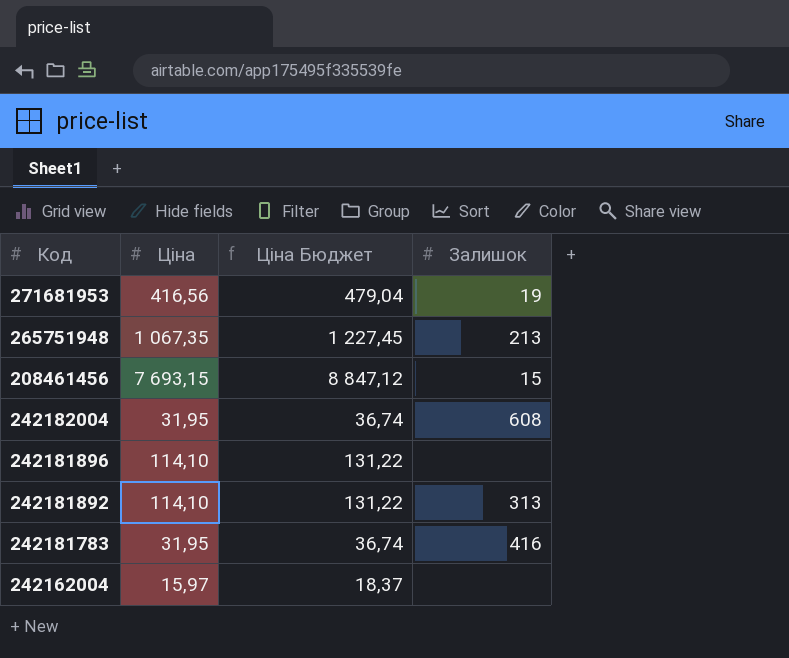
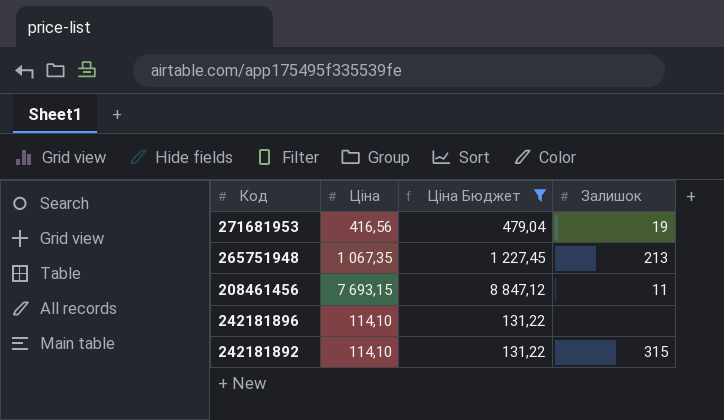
filter: none -> Ціна Бюджет >= 131,22
208461456 | Залишок: 15 -> 11
242181892 | Залишок: 313 -> 315

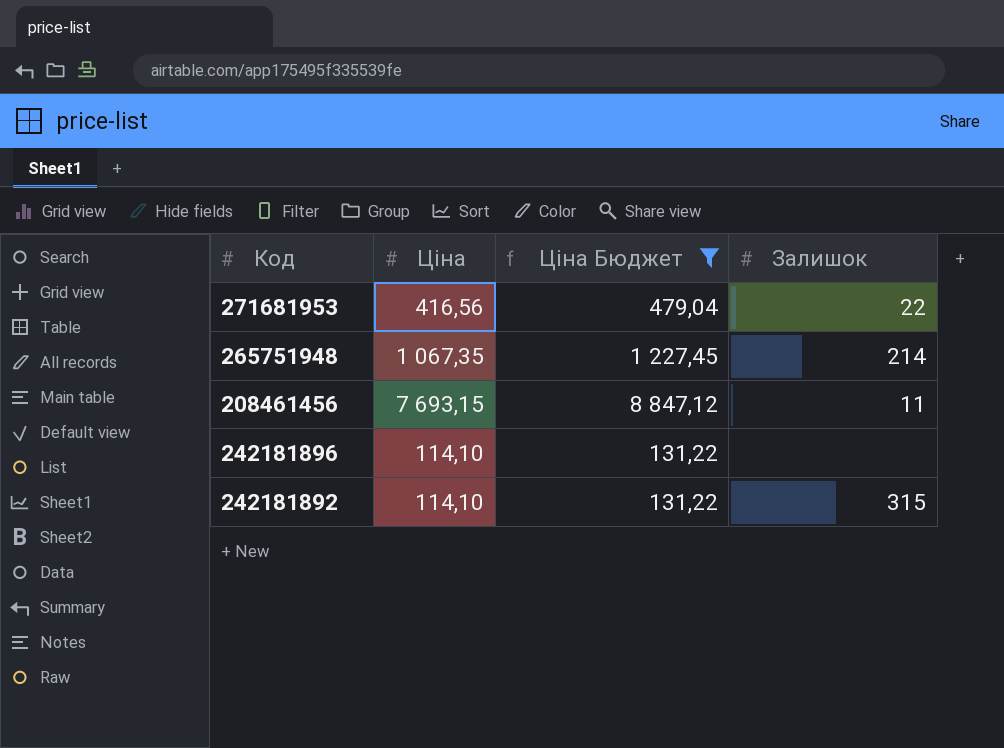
271681953 | Залишок: 19 -> 22
265751948 | Залишок: 213 -> 214

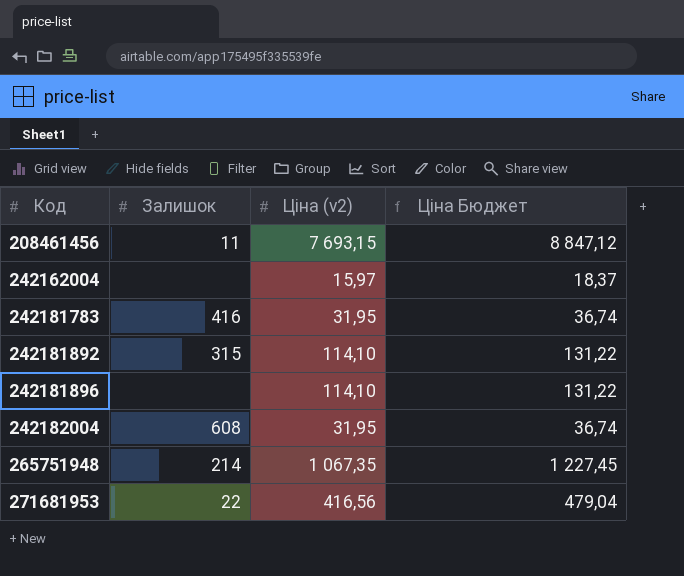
filter: Ціна Бюджет >= 131,22 -> none
row order: none -> Код ascending
column Залишок | position: 4 -> 2
column name: Ціна -> Ціна (v2)

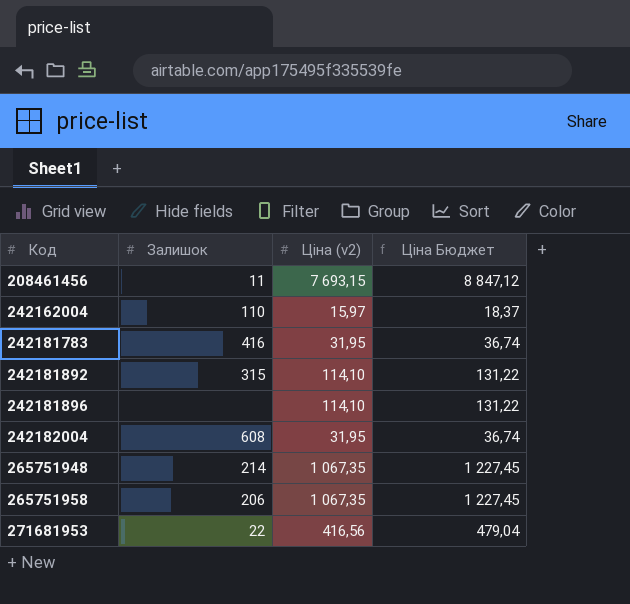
242162004 | Залишок: none -> 110
row 265751958: none -> 206 | 1 067,35 | 1 227,45

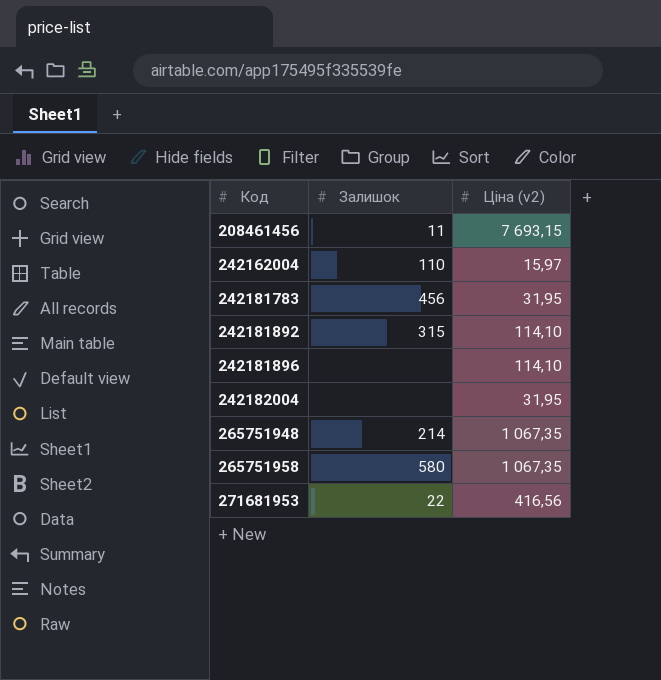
column Ціна Бюджет | formula: [Ціна (v2)] * 1,15 -> none
242181783 | Залишок: 416 -> 456
242182004 | Залишок: 608 -> none
265751958 | Залишок: 206 -> 580

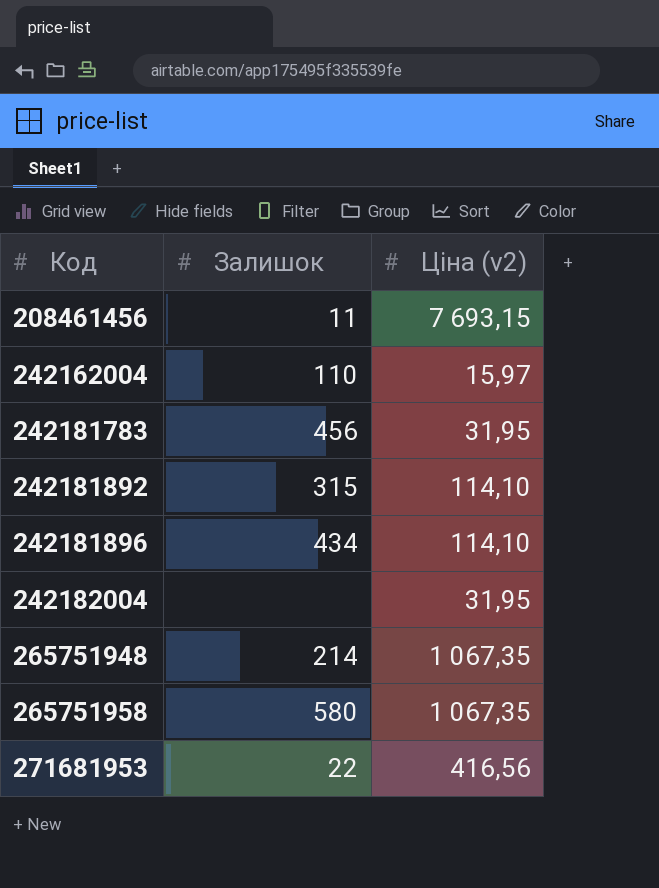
242181896 | Залишок: none -> 434

